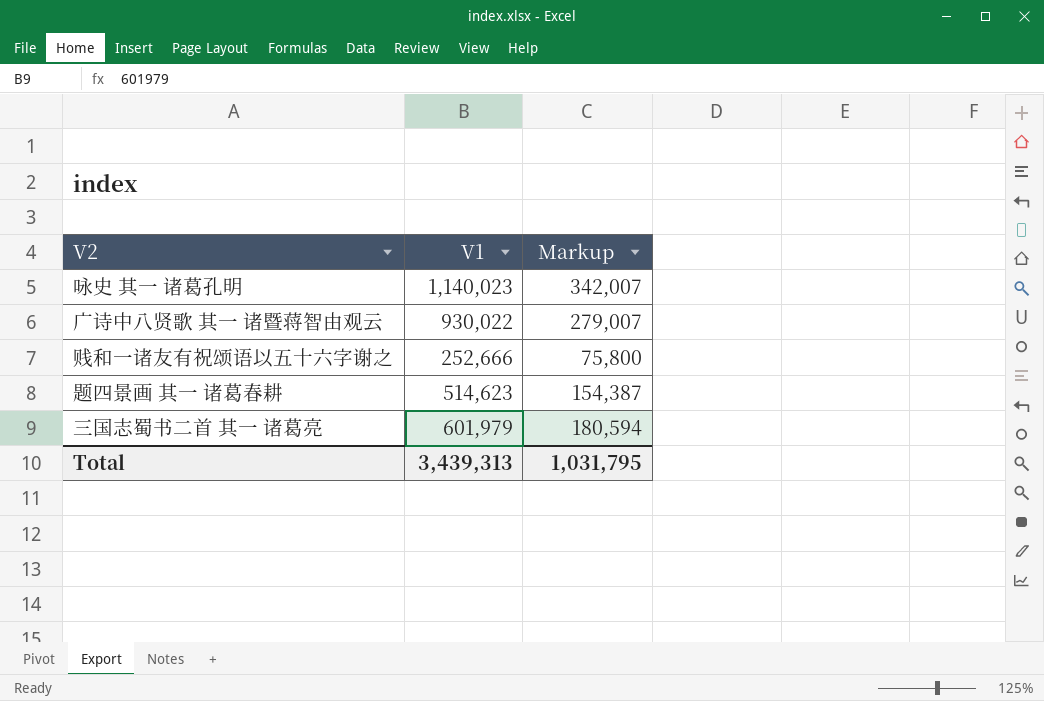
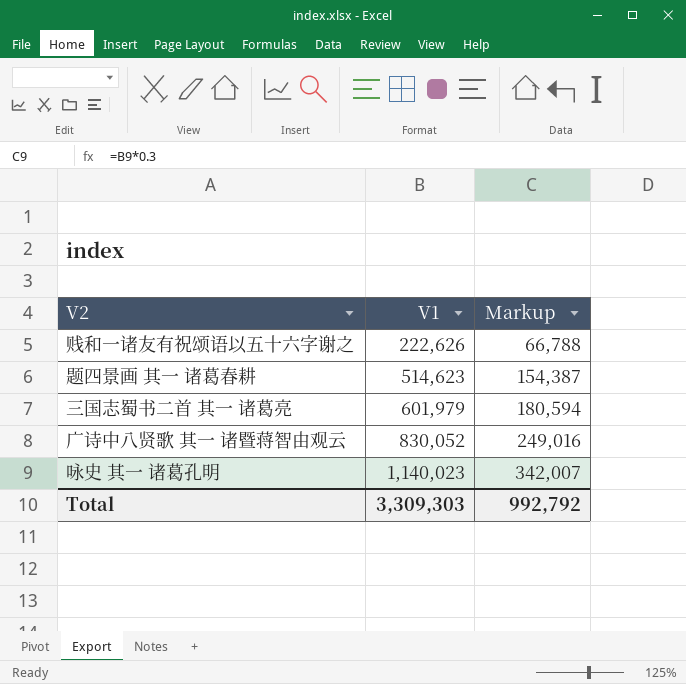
row order: none -> V1 ascending
贱和一诸友有祝颂语以五十六字谢之 | V1: 252,666 -> 222,626
贱和一诸友有祝颂语以五十六字谢之 | Markup: 75,800 -> 66,788
广诗中八贤歌 其一 诸暨蒋智由观云 | V1: 930,022 -> 830,052
广诗中八贤歌 其一 诸暨蒋智由观云 | Markup: 279,007 -> 249,016
Total | V1: 3,439,313 -> 3,309,303
Total | Markup: 1,031,795 -> 992,792

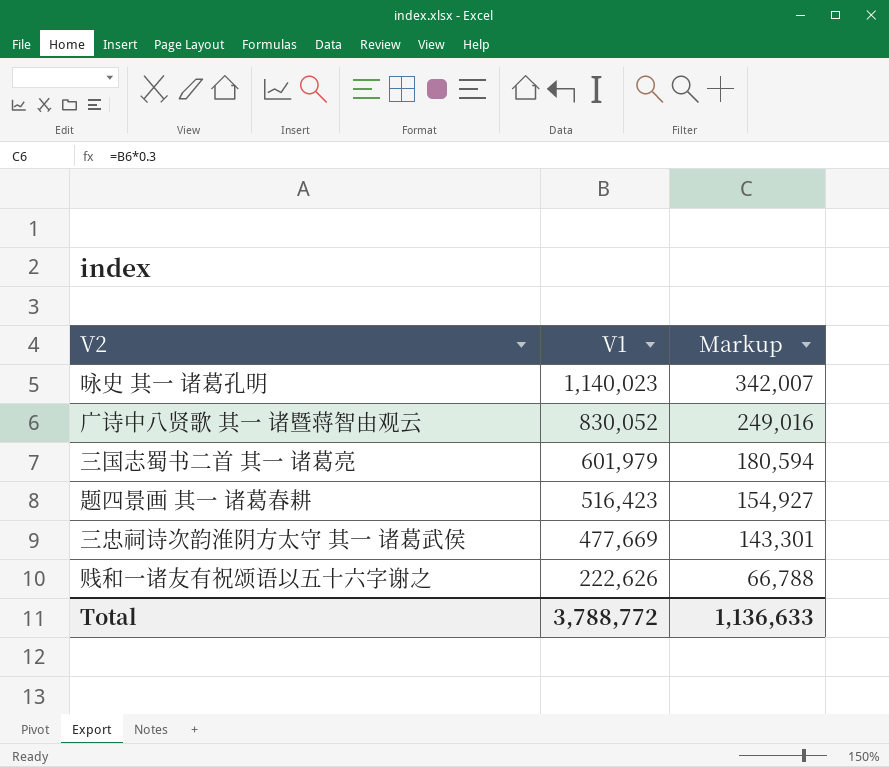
row order: V1 ascending -> V1 descending
题四景画 其一 诸葛春耕 | V1: 514,623 -> 516,423
题四景画 其一 诸葛春耕 | Markup: 154,387 -> 154,927
row 三忠祠诗次韵淮阴方太守 其一 诸葛武侯: none -> 477,669 | 143,301
Total | V1: 3,309,303 -> 3,788,772
Total | Markup: 992,792 -> 1,136,633

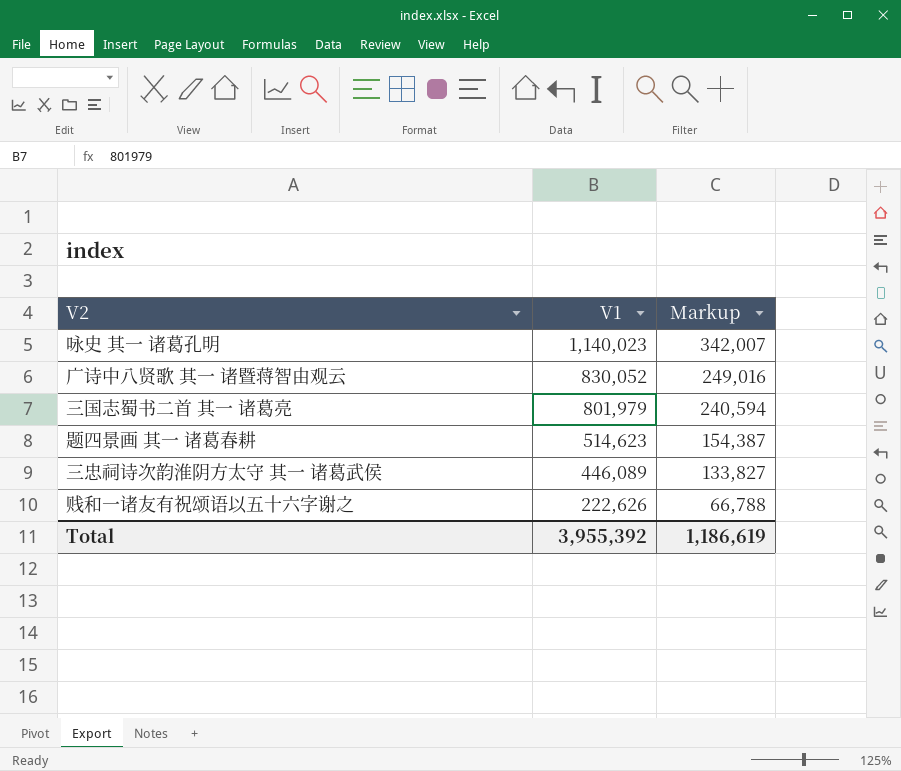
三国志蜀书二首 其一 诸葛亮 | V1: 601,979 -> 801,979
三国志蜀书二首 其一 诸葛亮 | Markup: 180,594 -> 240,594
题四景画 其一 诸葛春耕 | V1: 516,423 -> 514,623
题四景画 其一 诸葛春耕 | Markup: 154,927 -> 154,387
三忠祠诗次韵淮阴方太守 其一 诸葛武侯 | V1: 477,669 -> 446,089
三忠祠诗次韵淮阴方太守 其一 诸葛武侯 | Markup: 143,301 -> 133,827
Total | V1: 3,788,772 -> 3,955,392
Total | Markup: 1,136,633 -> 1,186,619

